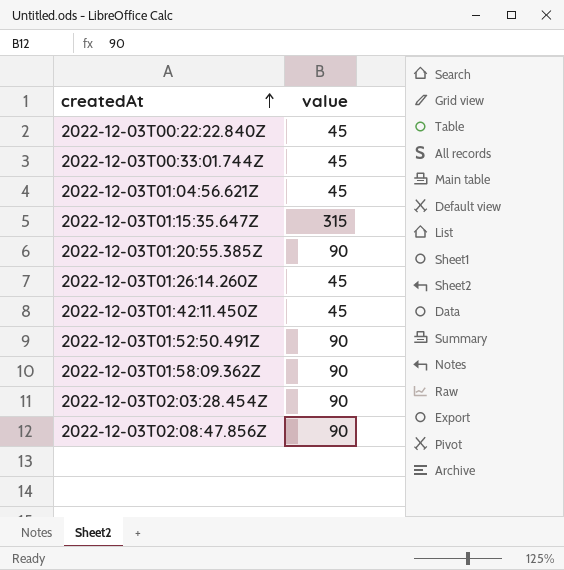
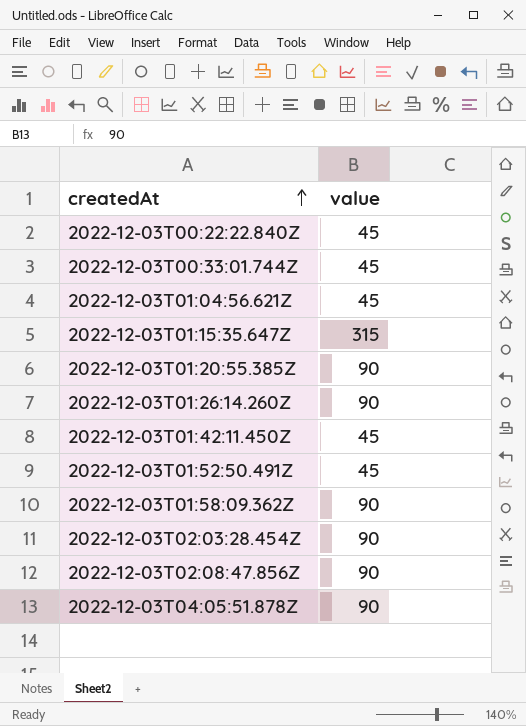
2022-12-03T01:26:14.260Z | value: 45 -> 90
2022-12-03T01:52:50.491Z | value: 90 -> 45
row 2022-12-03T04:05:51.878Z: none -> 90

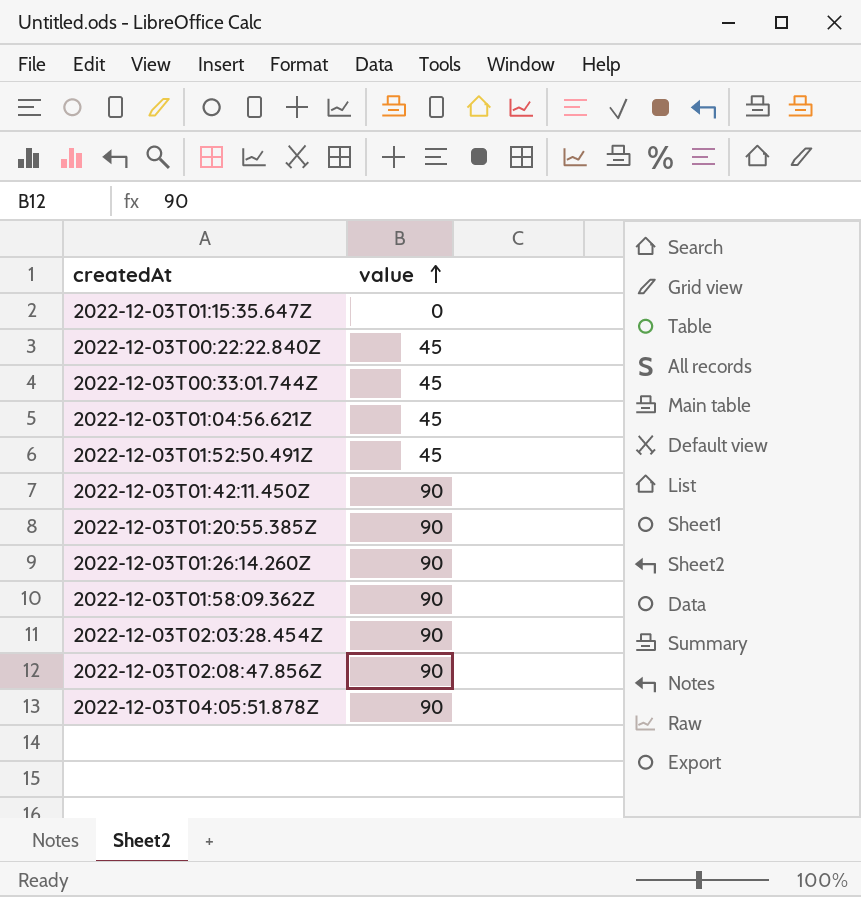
row order: createdAt ascending -> value ascending
2022-12-03T01:15:35.647Z | value: 315 -> 0
2022-12-03T01:42:11.450Z | value: 45 -> 90

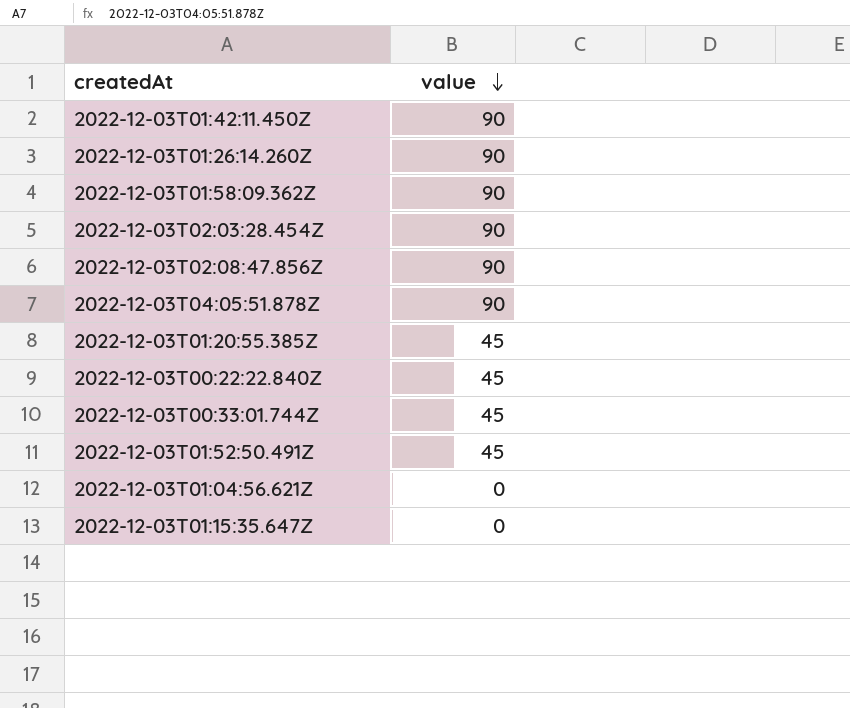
row order: value ascending -> value descending
2022-12-03T01:20:55.385Z | value: 90 -> 45
2022-12-03T01:04:56.621Z | value: 45 -> 0

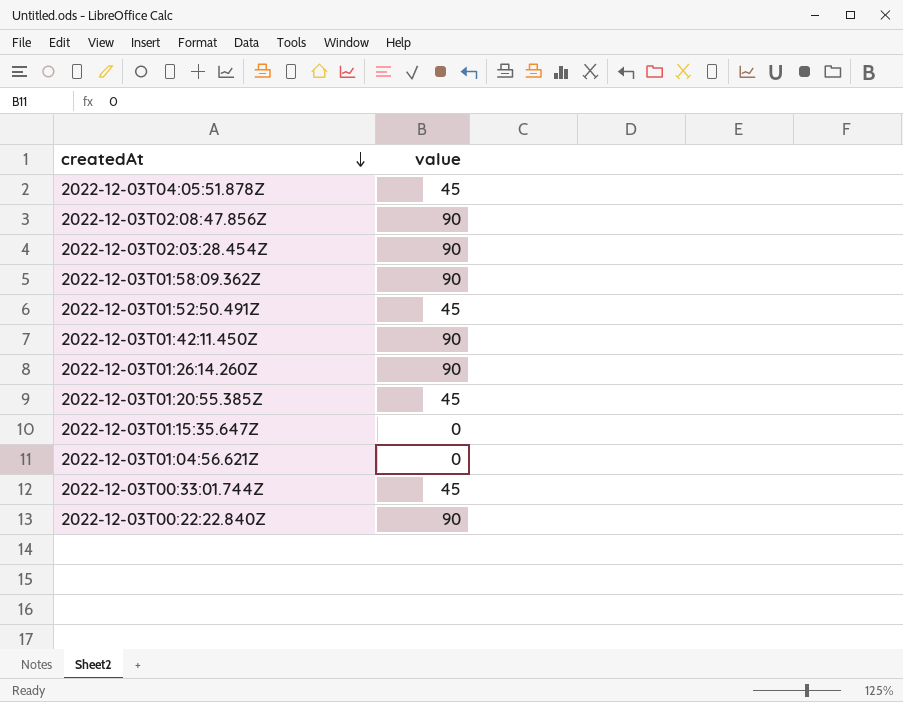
row order: value descending -> createdAt descending
2022-12-03T04:05:51.878Z | value: 90 -> 45
2022-12-03T00:22:22.840Z | value: 45 -> 90

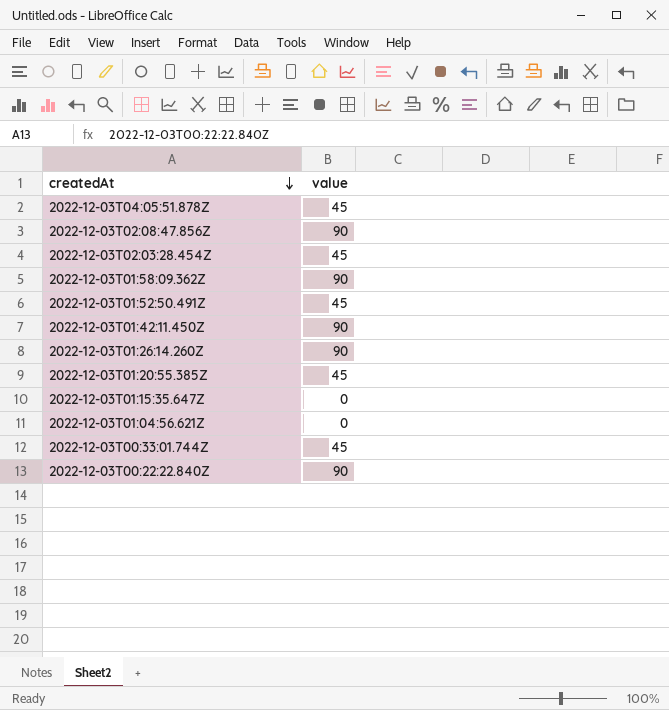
2022-12-03T02:03:28.454Z | value: 90 -> 45

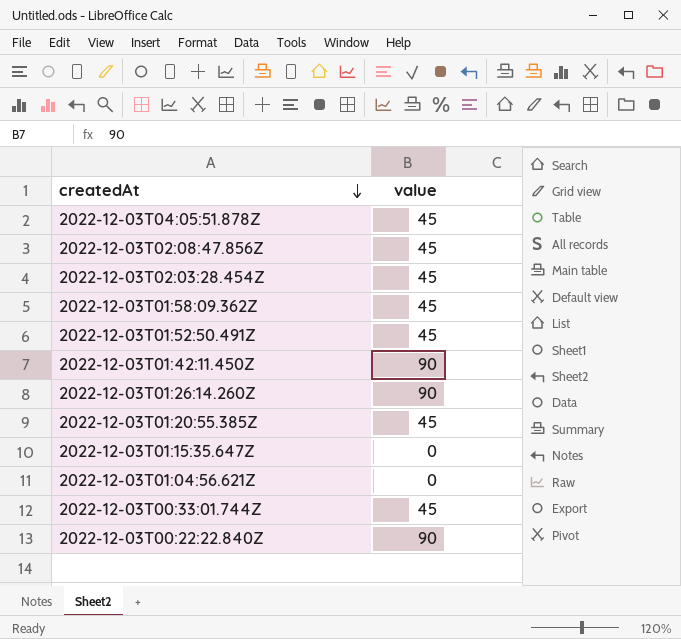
2022-12-03T02:08:47.856Z | value: 90 -> 45
2022-12-03T01:58:09.362Z | value: 90 -> 45

